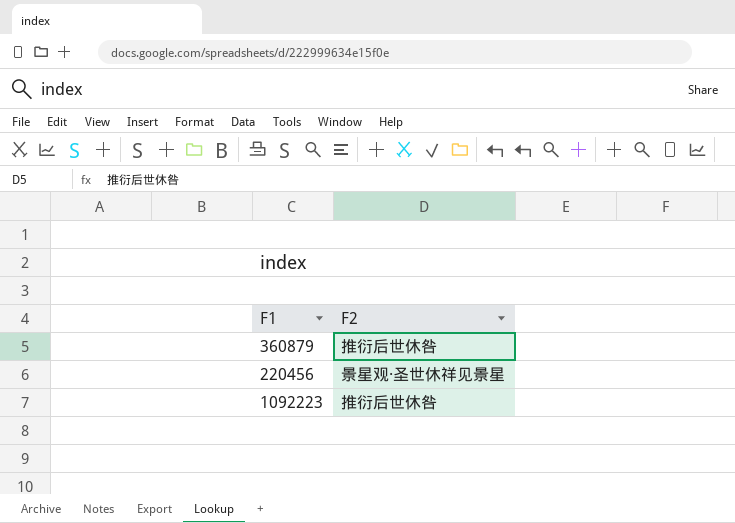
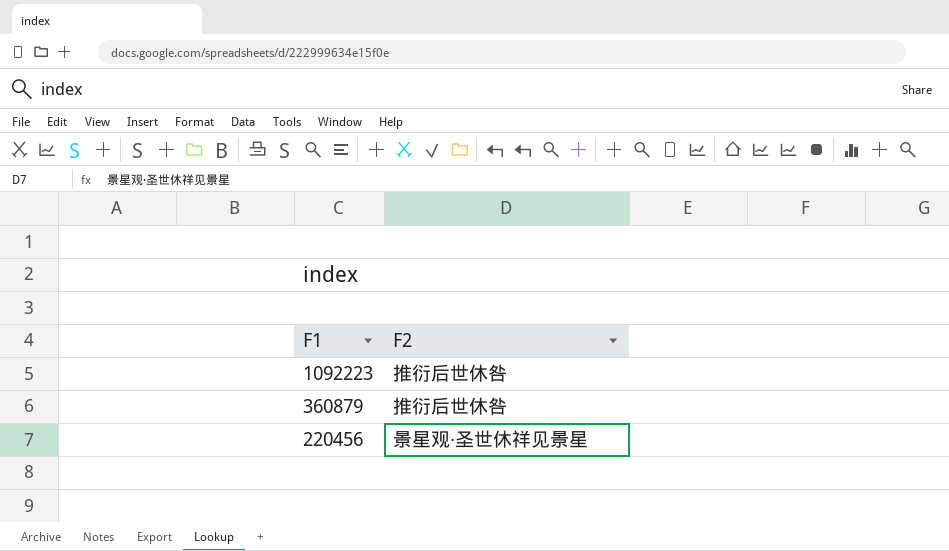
row order: none -> F1 descending

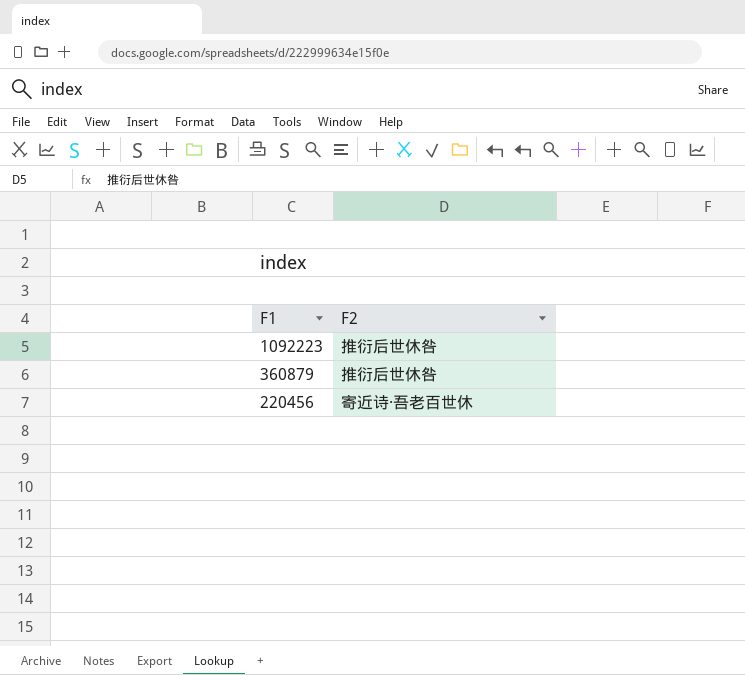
220456 | F2: 景星观·圣世休祥见景星 -> 寄近诗·吾老百世休

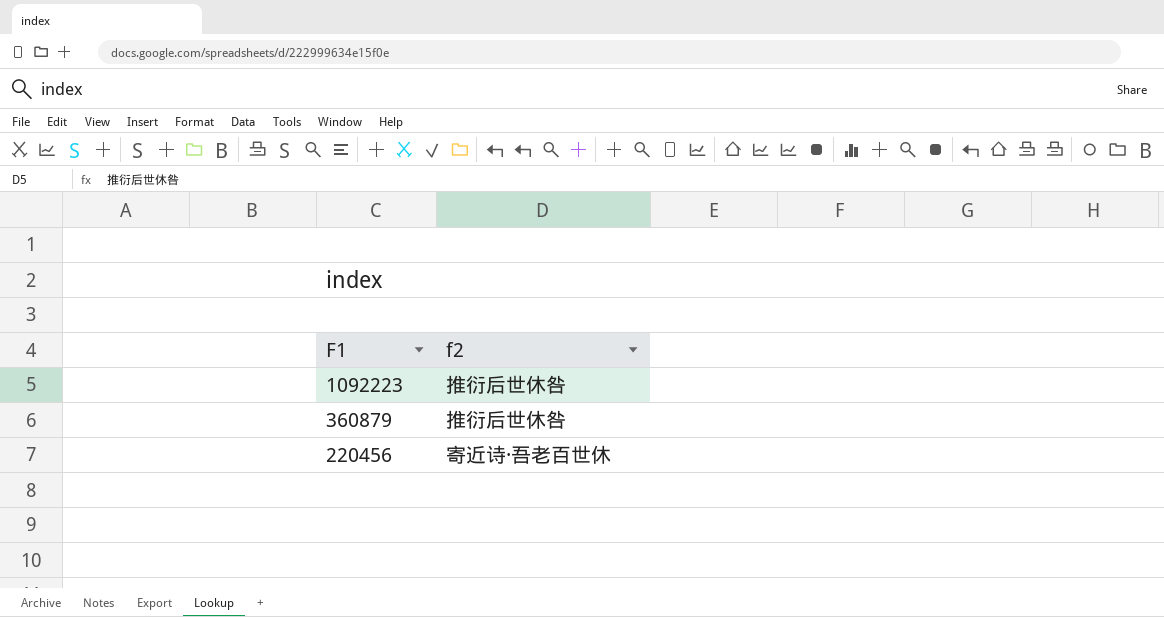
column name: F2 -> f2

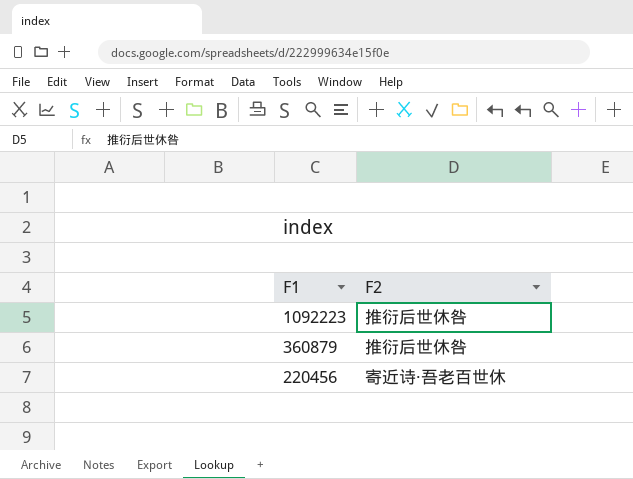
column name: f2 -> F2

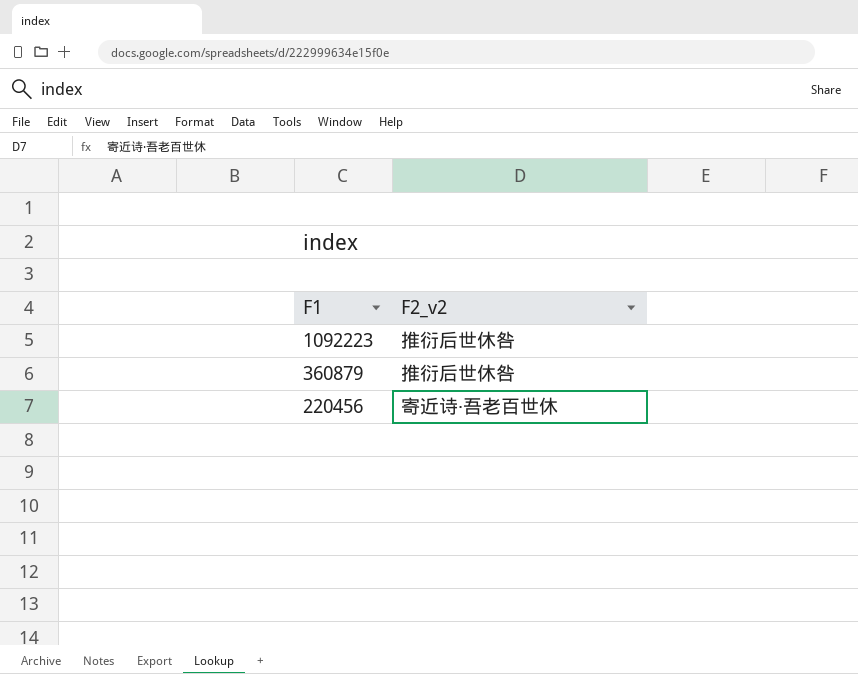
column name: F2 -> F2_v2

